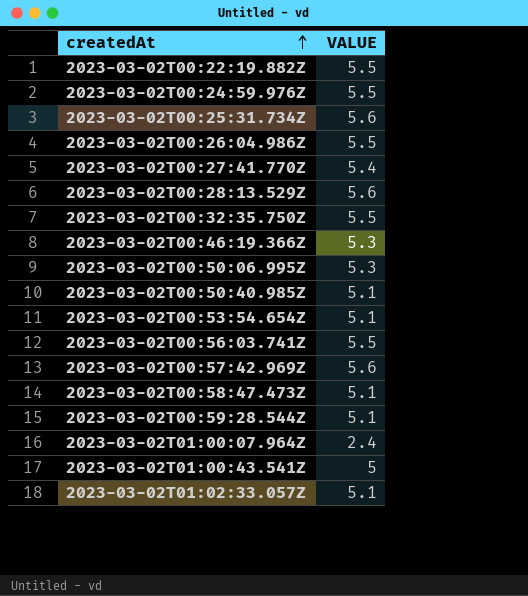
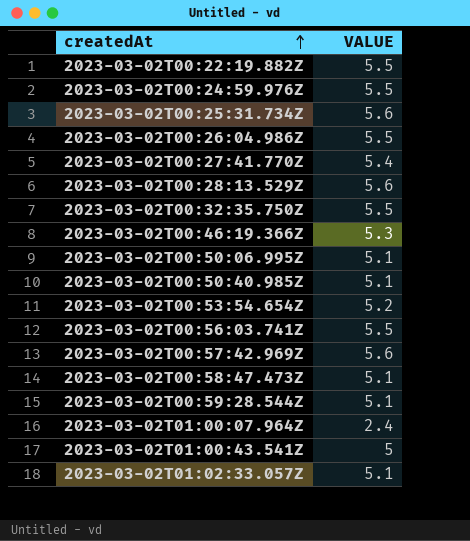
2023-03-02T00:50:06.995Z | VALUE: 5.3 -> 5.1
2023-03-02T00:53:54.654Z | VALUE: 5.1 -> 5.2

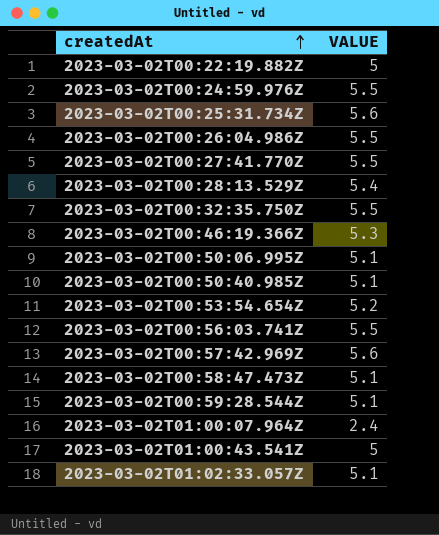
2023-03-02T00:22:19.882Z | VALUE: 5.5 -> 5
2023-03-02T00:27:41.770Z | VALUE: 5.4 -> 5.5
2023-03-02T00:28:13.529Z | VALUE: 5.6 -> 5.4

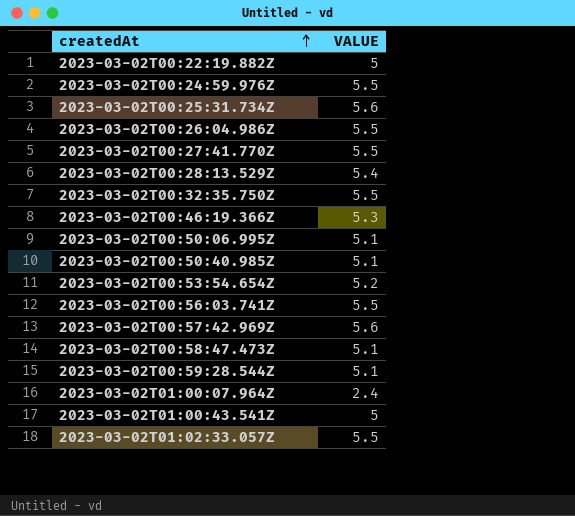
2023-03-02T01:02:33.057Z | VALUE: 5.1 -> 5.5

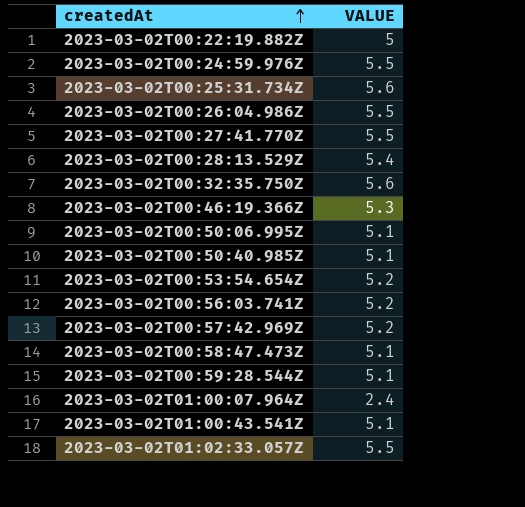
2023-03-02T00:32:35.750Z | VALUE: 5.5 -> 5.6
2023-03-02T00:56:03.741Z | VALUE: 5.5 -> 5.2
2023-03-02T00:57:42.969Z | VALUE: 5.6 -> 5.2
2023-03-02T01:00:43.541Z | VALUE: 5 -> 5.1

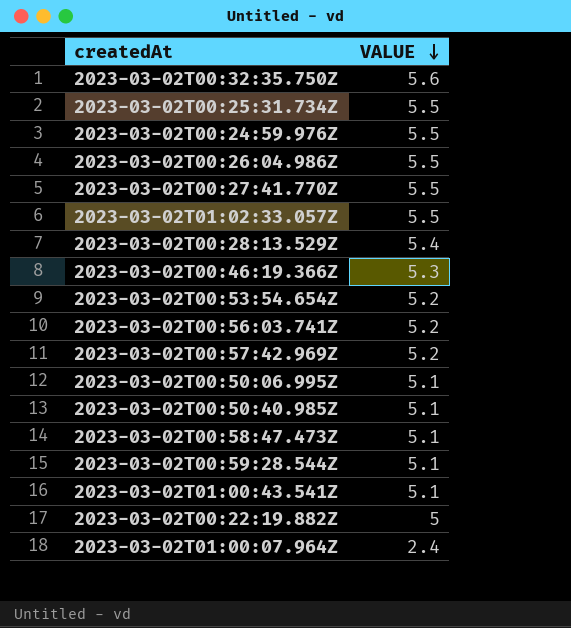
row order: createdAt ascending -> VALUE descending
2023-03-02T00:25:31.734Z | VALUE: 5.6 -> 5.5

